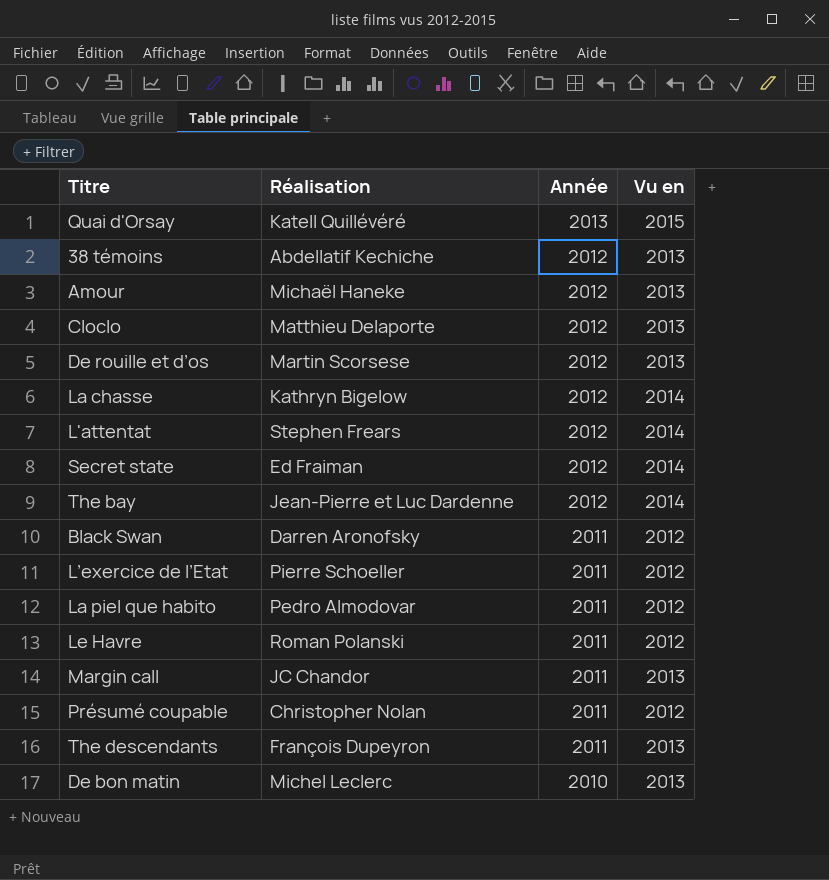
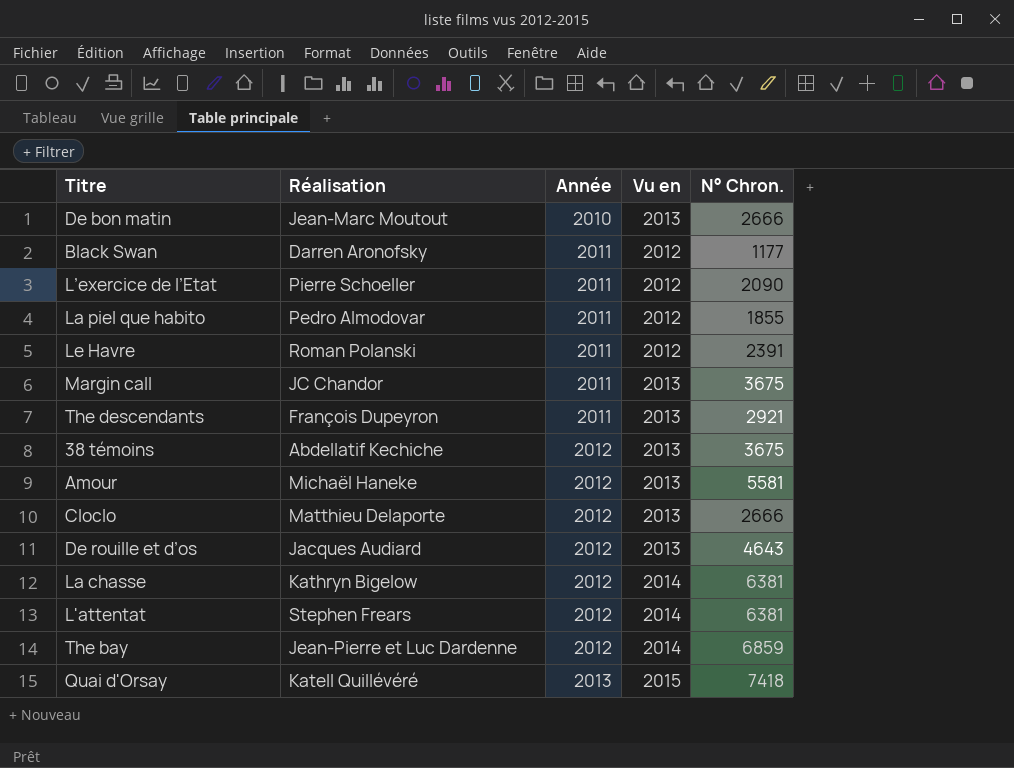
row order: Année descending -> Année ascending
column N° Chron. | position: none -> 5
row Secret state: Ed Fraiman | 2012 | 2014 -> none
row Présumé coupable: Christopher Nolan | 2011 | 2012 -> none
De bon matin | Réalisation: Michel Leclerc -> Jean-Marc Moutout
De rouille et d’os | Réalisation: Martin Scorsese -> Jacques Audiard

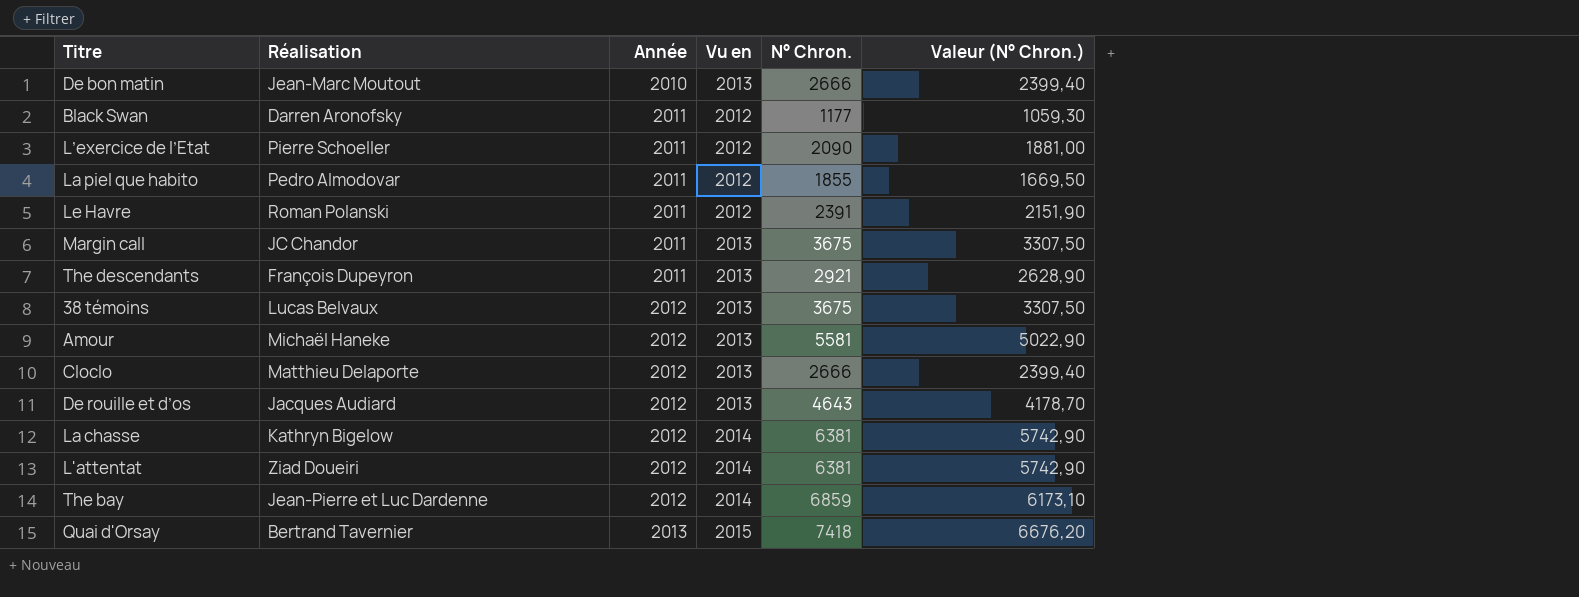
column Valeur (N° Chron.) | formula: none -> [N° Chron.] * 0,9
38 témoins | Réalisation: Abdellatif Kechiche -> Lucas Belvaux
L'attentat | Réalisation: Stephen Frears -> Ziad Doueiri
Quai d'Orsay | Réalisation: Katell Quillévéré -> Bertrand Tavernier

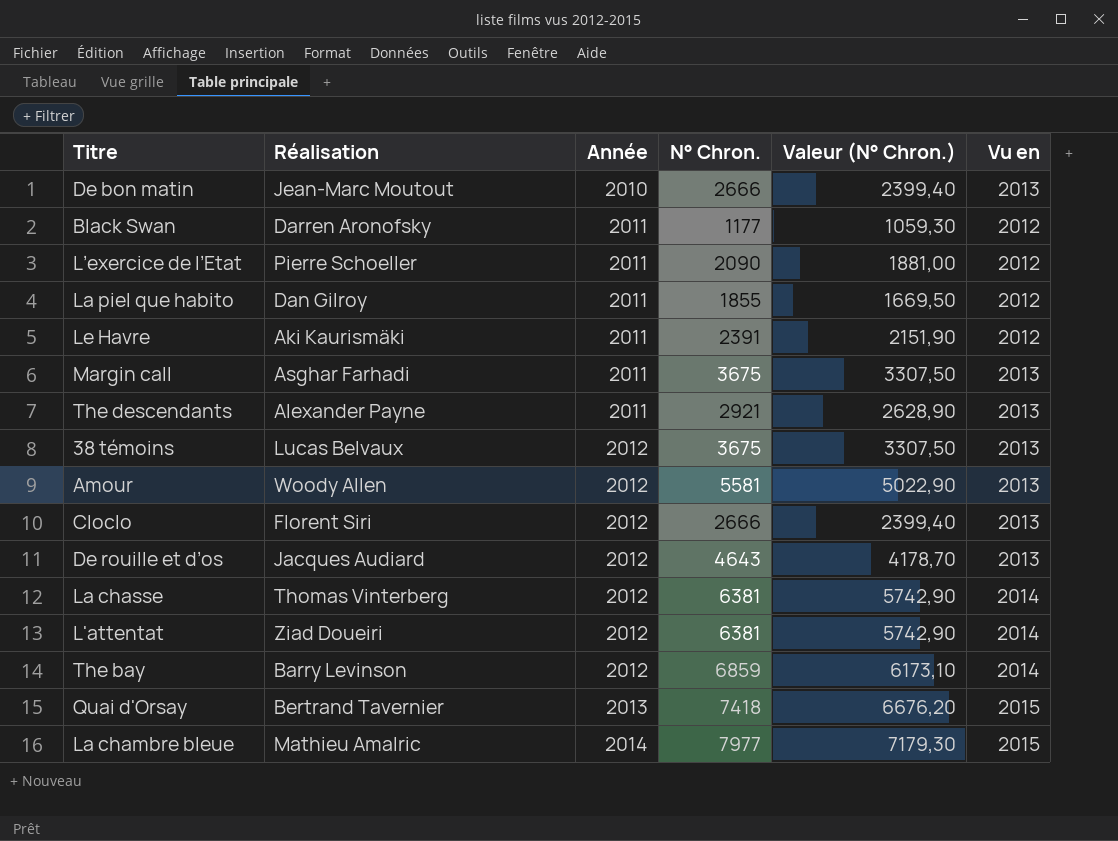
column Vu en | position: 4 -> 6
La piel que habito | Réalisation: Pedro Almodovar -> Dan Gilroy
Le Havre | Réalisation: Roman Polanski -> Aki Kaurismäki
Margin call | Réalisation: JC Chandor -> Asghar Farhadi
The descendants | Réalisation: François Dupeyron -> Alexander Payne
Amour | Réalisation: Michaël Haneke -> Woody Allen
Cloclo | Réalisation: Matthieu Delaporte -> Florent Siri
La chasse | Réalisation: Kathryn Bigelow -> Thomas Vinterberg
The bay | Réalisation: Jean-Pierre et Luc Dardenne -> Barry Levinson
row La chambre bleue: none -> Mathieu Amalric | 2014 | 7977 | 7179,30 | 2015

